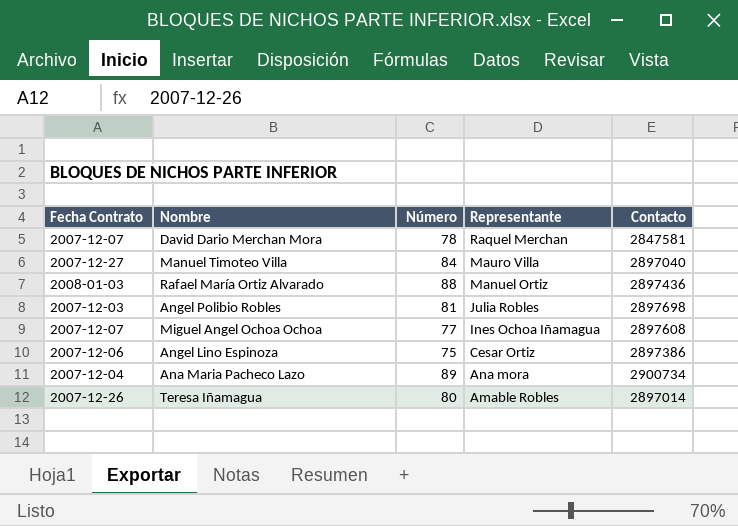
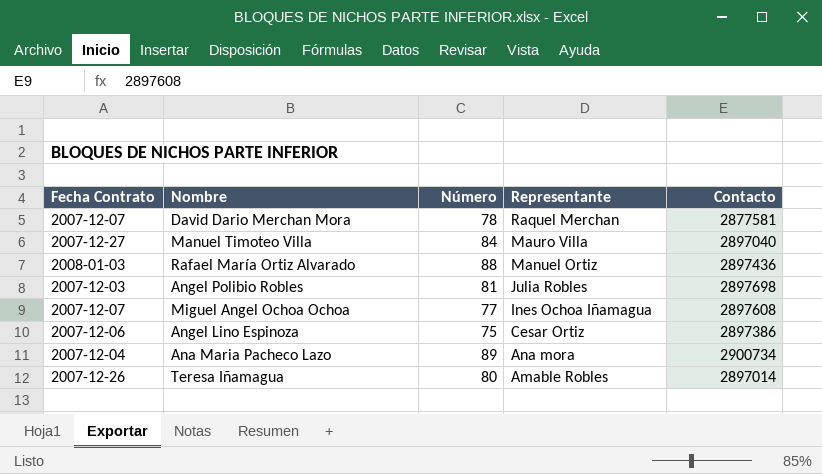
David Dario Merchan Mora | Contacto: 2847581 -> 2877581

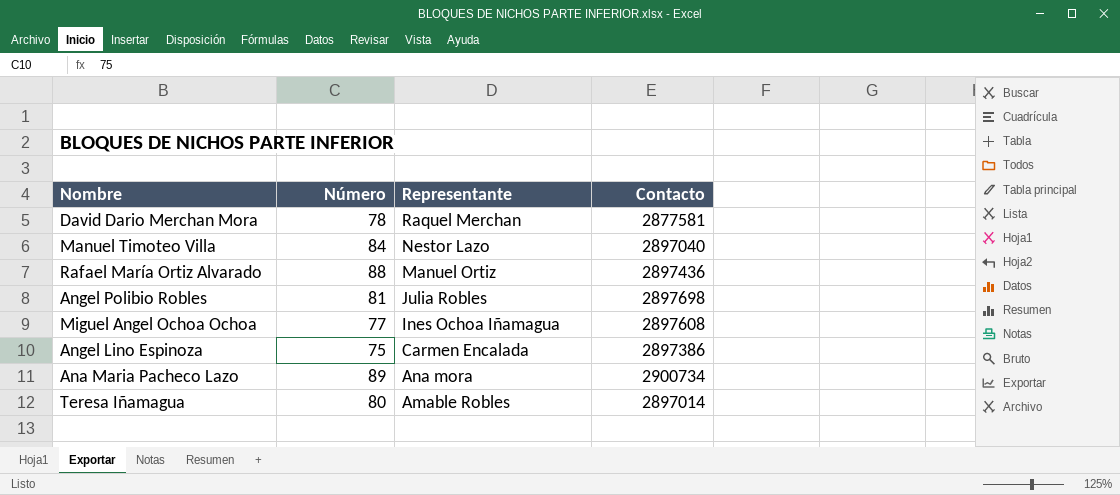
column Fecha Contrato | position: 1 -> none
Manuel Timoteo Villa | Representante: Mauro Villa -> Nestor Lazo
Angel Lino Espinoza | Representante: Cesar Ortiz -> Carmen Encalada

